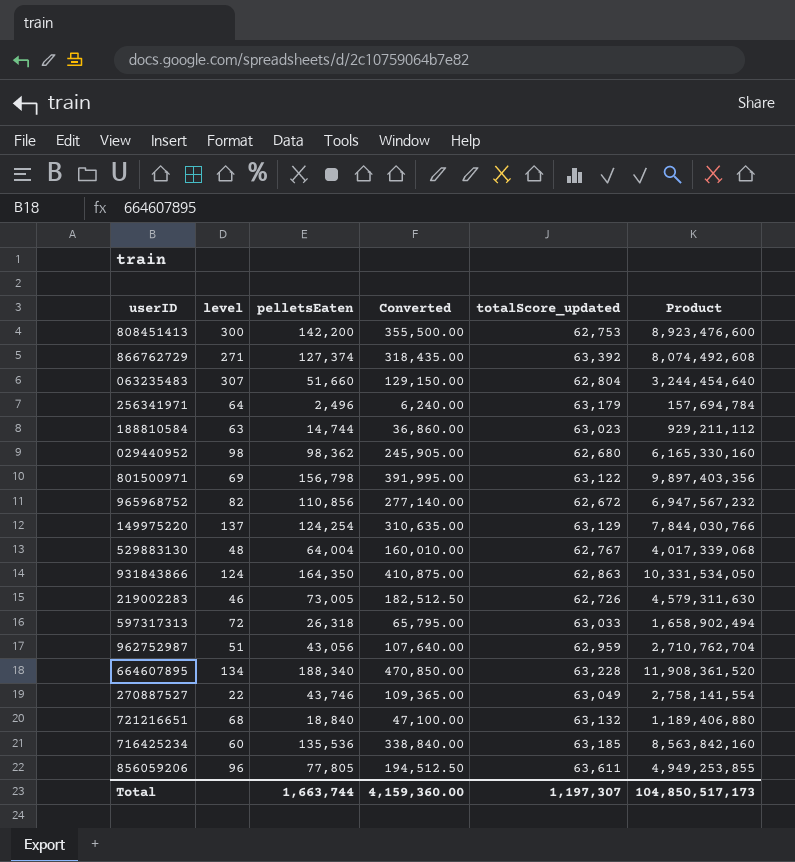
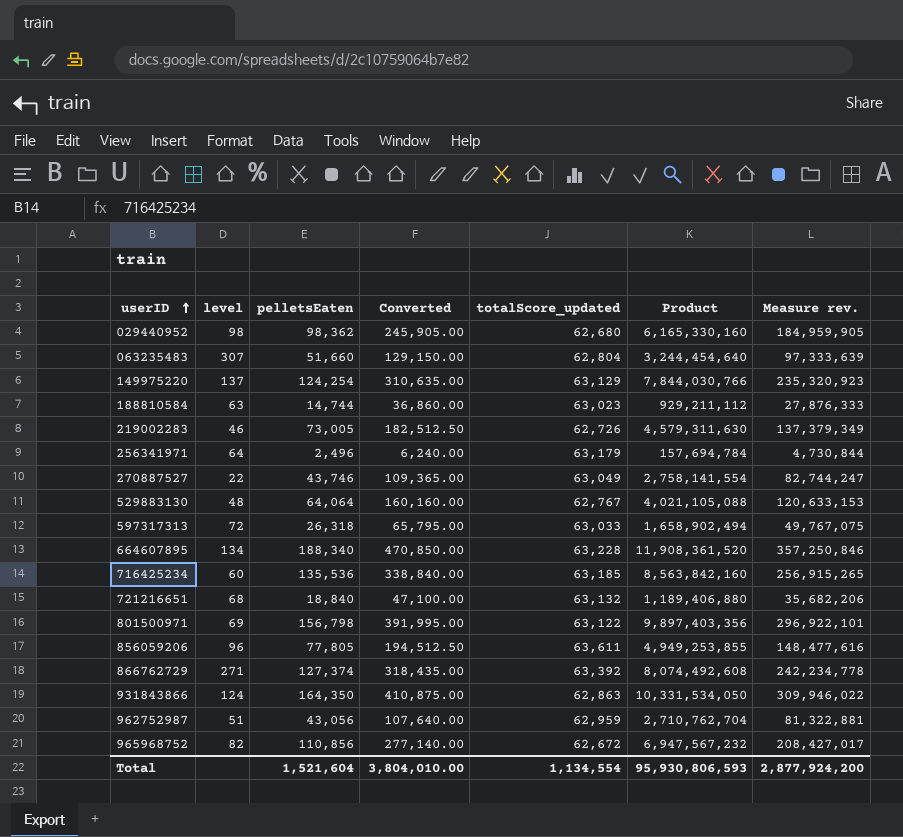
row order: none -> userID ascending
column Measure rev. | formula: none -> [Product] * 0.03
row 808451413: 300 | 142,200 | 355,500.00 | 62,753 | 8,923,476,600 -> none
529883130 | pelletsEaten: 64,004 -> 64,064
529883130 | Converted: 160,010.00 -> 160,160.00
529883130 | Product: 4,017,339,068 -> 4,021,105,088
Total | pelletsEaten: 1,663,744 -> 1,521,604
Total | Converted: 4,159,360.00 -> 3,804,010.00
Total | totalScore_updated: 1,197,307 -> 1,134,554
Total | Product: 104,850,517,173 -> 95,930,806,593

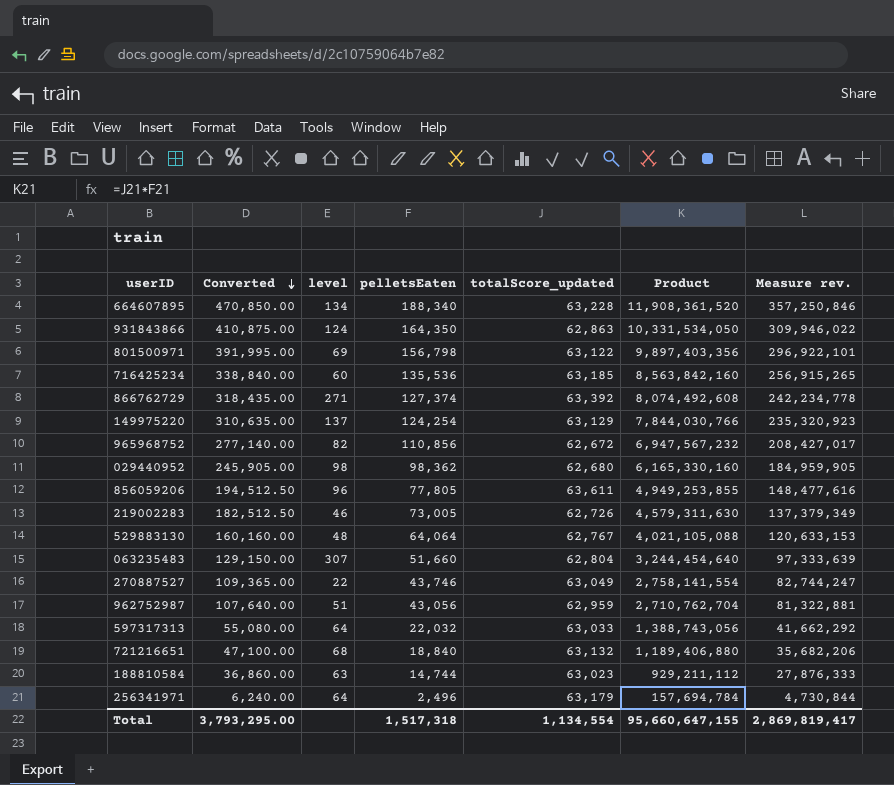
row order: userID ascending -> Converted descending
column Converted | position: 4 -> 2
597317313 | Converted: 65,795.00 -> 55,080.00
597317313 | level: 72 -> 64
597317313 | pelletsEaten: 26,318 -> 22,032
597317313 | Product: 1,658,902,494 -> 1,388,743,056
597317313 | Measure rev.: 49,767,075 -> 41,662,292
Total | Converted: 3,804,010.00 -> 3,793,295.00
Total | pelletsEaten: 1,521,604 -> 1,517,318
Total | Product: 95,930,806,593 -> 95,660,647,155
Total | Measure rev.: 2,877,924,200 -> 2,869,819,417

